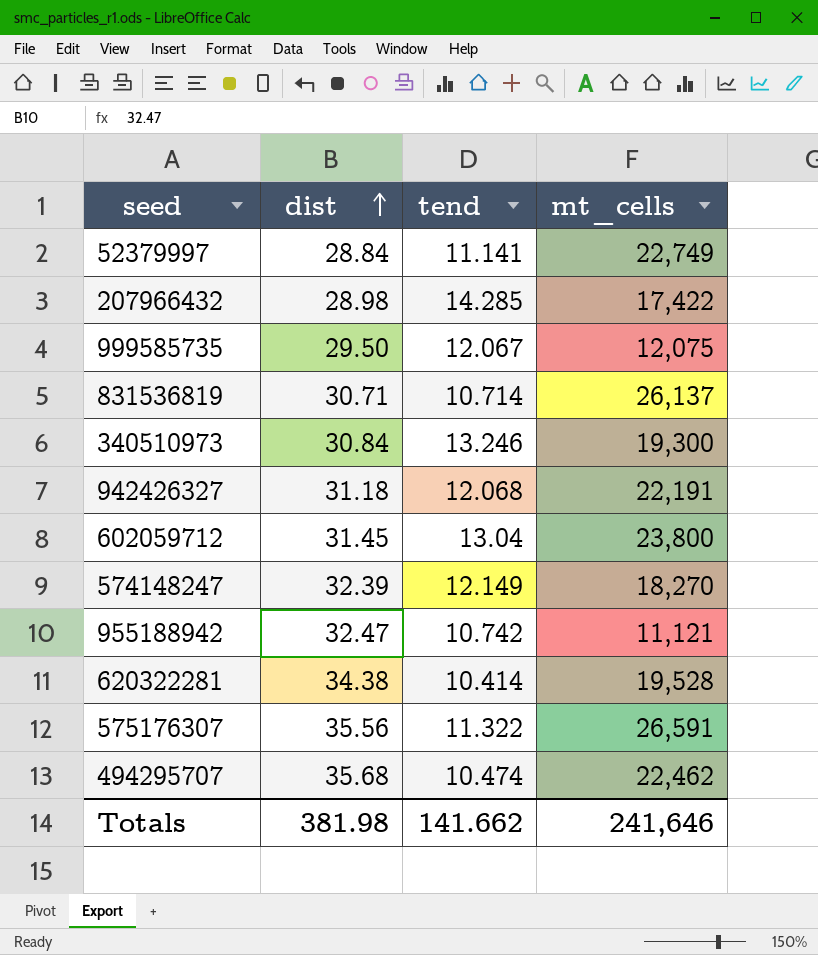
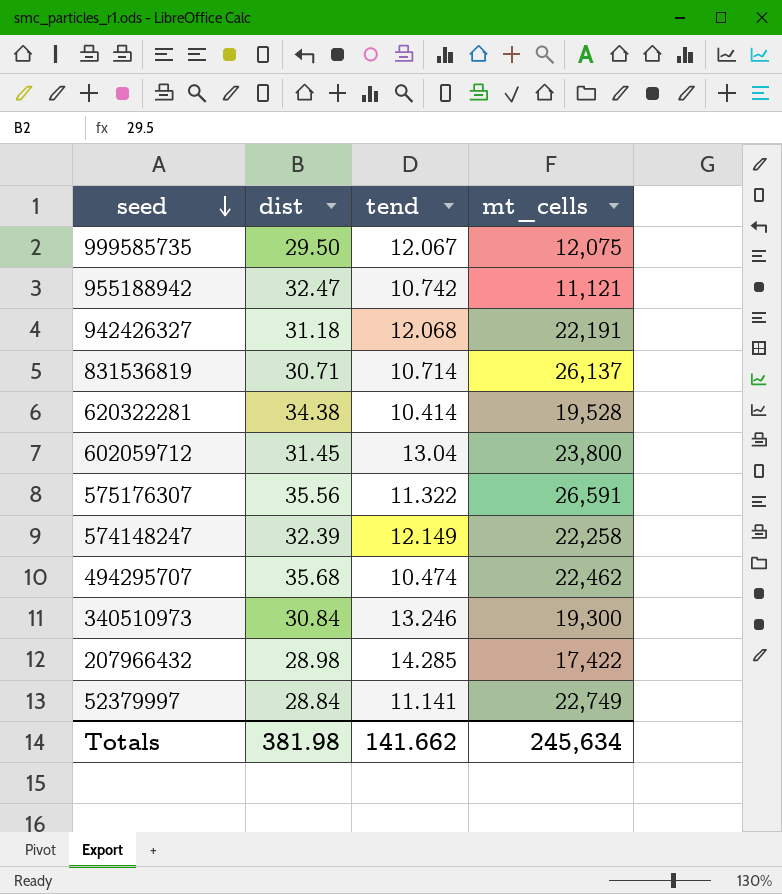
row order: dist ascending -> seed descending
574148247 | mt_cells: 18,270 -> 22,258
Totals | mt_cells: 241,646 -> 245,634

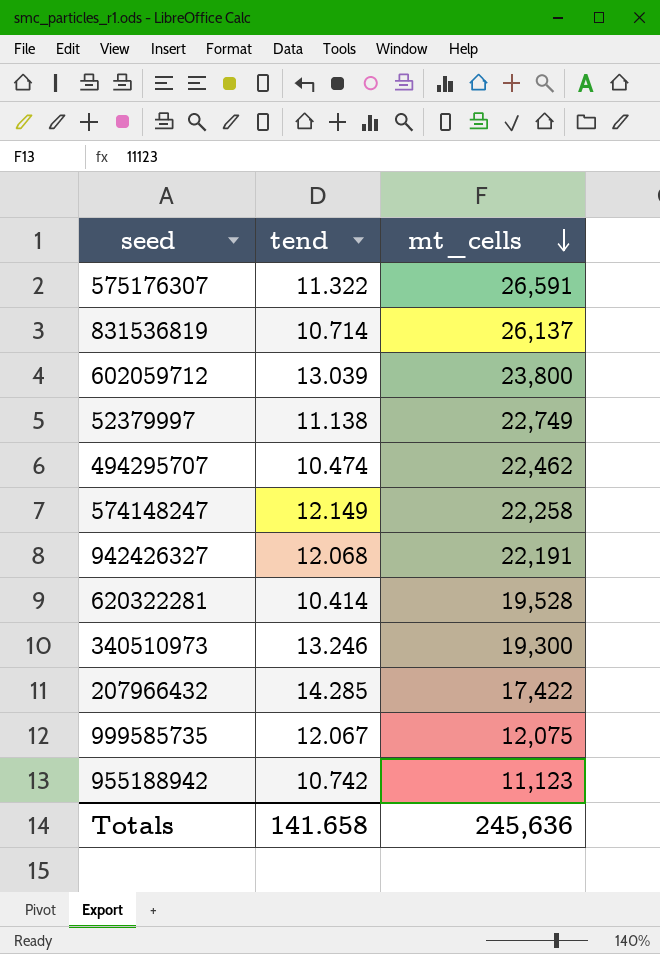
row order: seed descending -> mt_cells descending
column dist | position: 2 -> none
602059712 | tend: 13.04 -> 13.039
52379997 | tend: 11.141 -> 11.138
955188942 | mt_cells: 11,121 -> 11,123
Totals | tend: 141.662 -> 141.658
Totals | mt_cells: 245,634 -> 245,636

